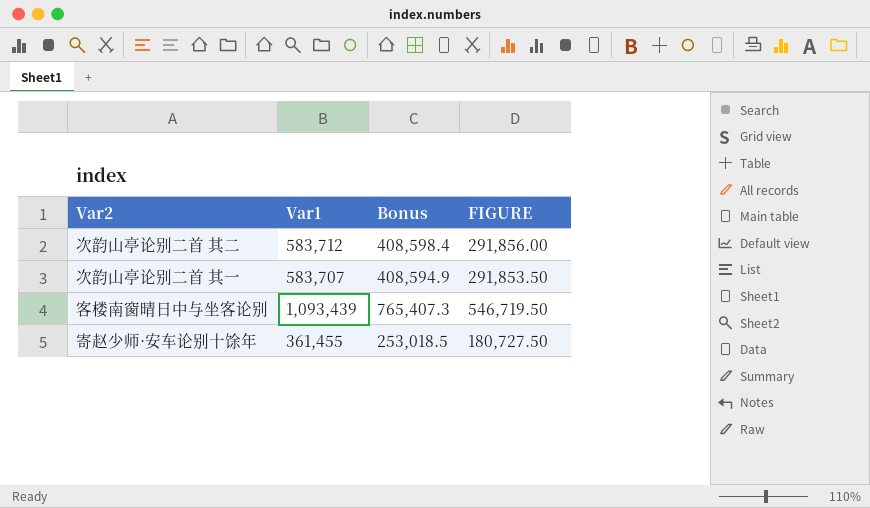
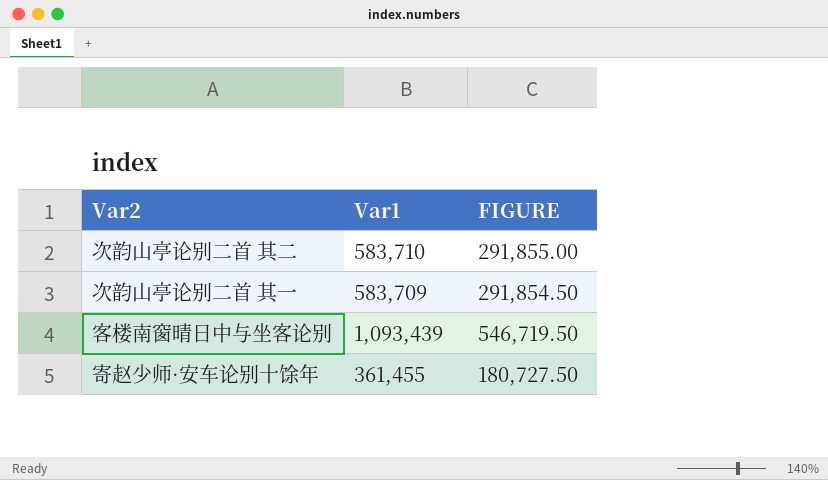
column Bonus | formula: [Var1] * 0.7 -> none
次韵山亭论别二首 其二 | Var1: 583,712 -> 583,710
次韵山亭论别二首 其二 | FIGURE: 291,856.00 -> 291,855.00
次韵山亭论别二首 其一 | Var1: 583,707 -> 583,709
次韵山亭论别二首 其一 | FIGURE: 291,853.50 -> 291,854.50

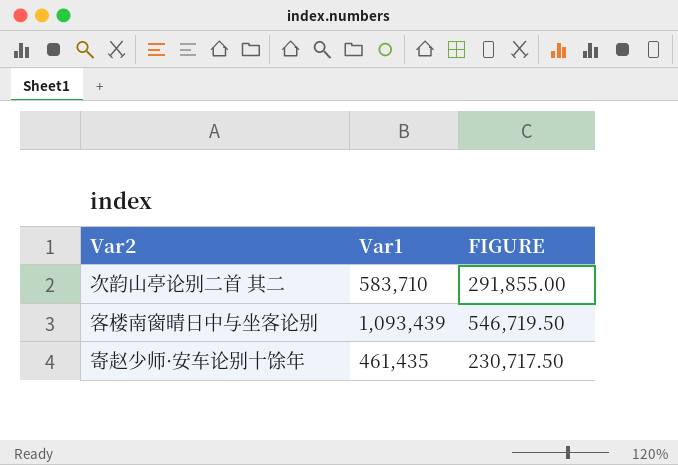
row 次韵山亭论别二首 其一: 583,709 | 291,854.50 -> none
寄赵少师·安车论别十馀年 | Var1: 361,455 -> 461,435
寄赵少师·安车论别十馀年 | FIGURE: 180,727.50 -> 230,717.50

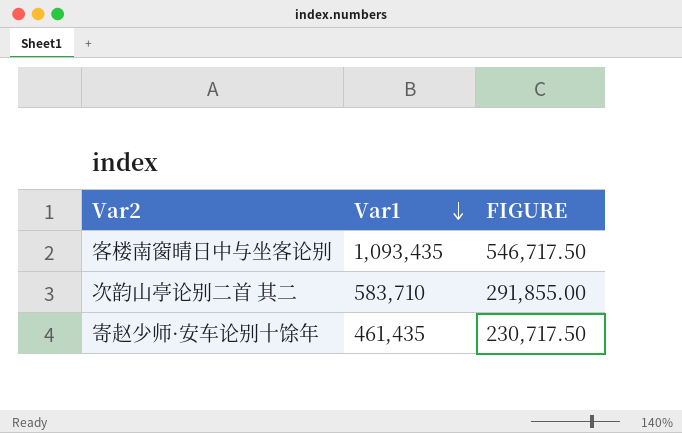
row order: none -> Var1 descending
客楼南窗晴日中与坐客论别 | Var1: 1,093,439 -> 1,093,435
客楼南窗晴日中与坐客论别 | FIGURE: 546,719.50 -> 546,717.50

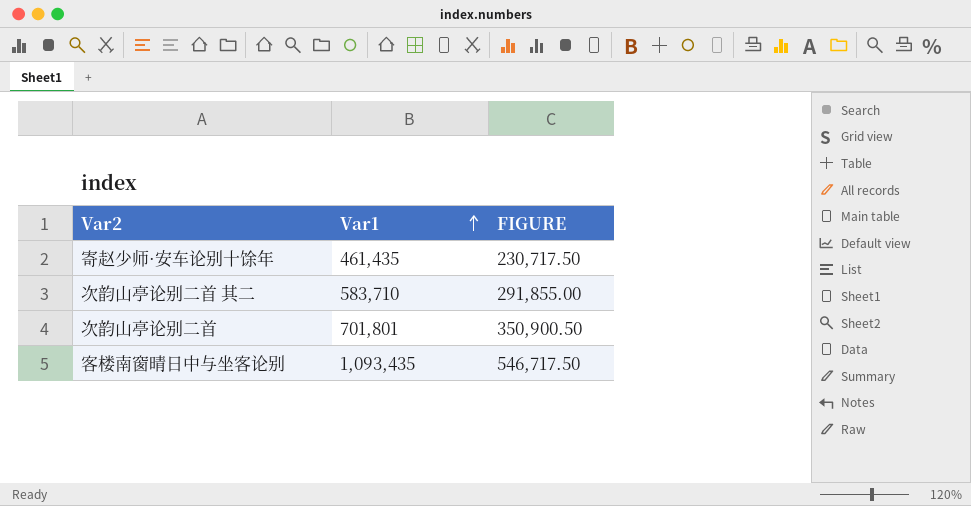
row order: Var1 descending -> Var1 ascending
row 次韵山亭论别二首: none -> 701,801 | 350,900.50

